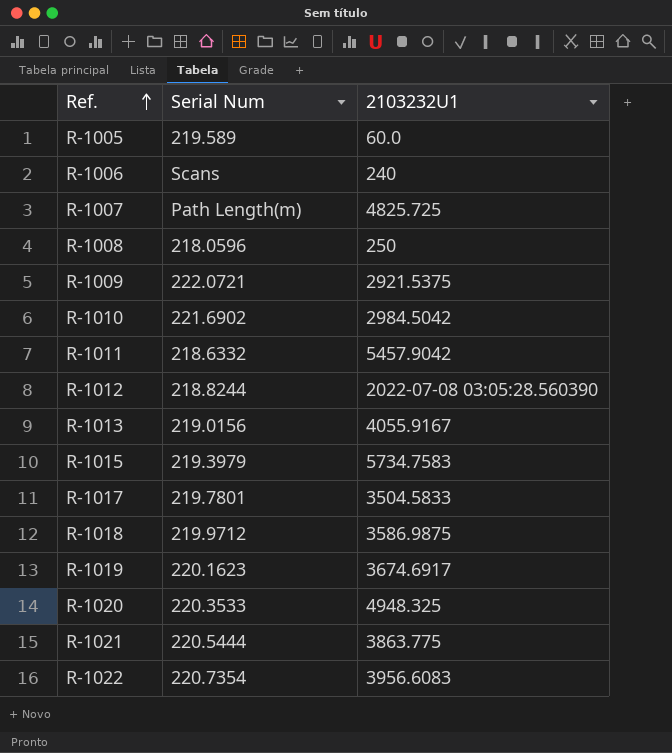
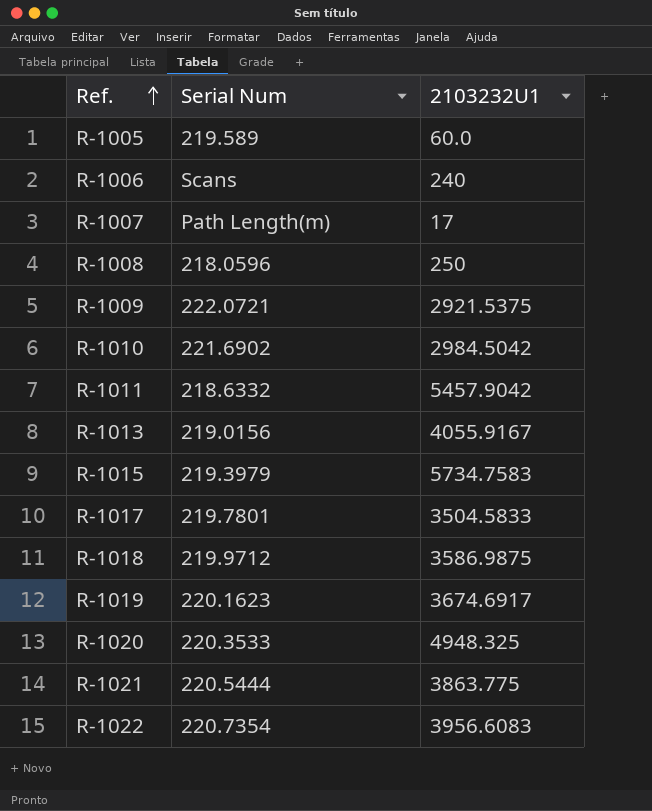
row R-1012: 218.8244 | 2022-07-08 03:05:28.560390 -> none
R-1007 | 2103232U1: 4825.725 -> 17

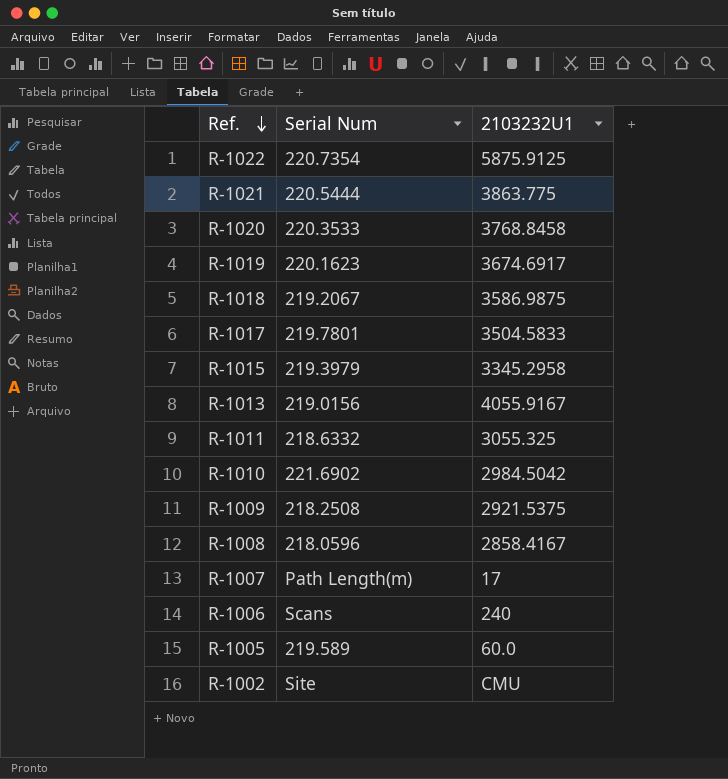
row order: Ref. ascending -> Ref. descending
R-1022 | 2103232U1: 3956.6083 -> 5875.9125
R-1020 | 2103232U1: 4948.325 -> 3768.8458
R-1018 | Serial Num: 219.9712 -> 219.2067
R-1015 | 2103232U1: 5734.7583 -> 3345.2958
R-1011 | 2103232U1: 5457.9042 -> 3055.325
R-1009 | Serial Num: 222.0721 -> 218.2508
R-1008 | 2103232U1: 250 -> 2858.4167
row R-1002: none -> Site | CMU

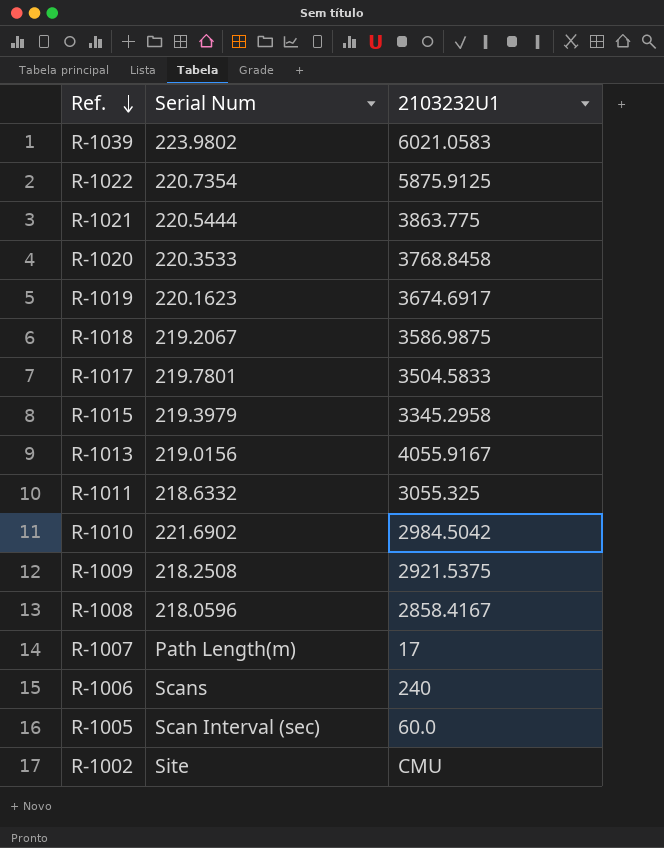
row R-1039: none -> 223.9802 | 6021.0583
R-1005 | Serial Num: 219.589 -> Scan Interval (sec)

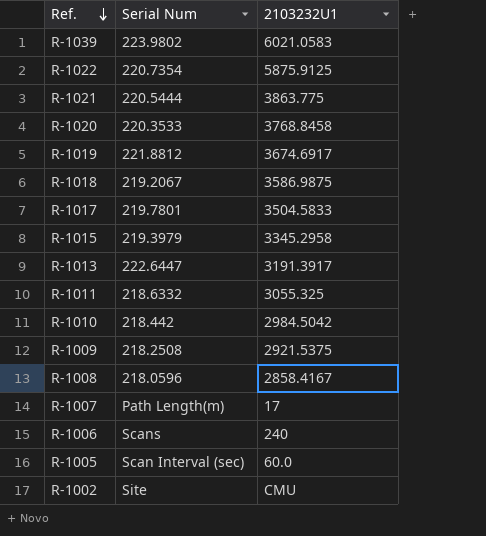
R-1019 | Serial Num: 220.1623 -> 221.8812
R-1013 | Serial Num: 219.0156 -> 222.6447
R-1013 | 2103232U1: 4055.9167 -> 3191.3917
R-1010 | Serial Num: 221.6902 -> 218.442

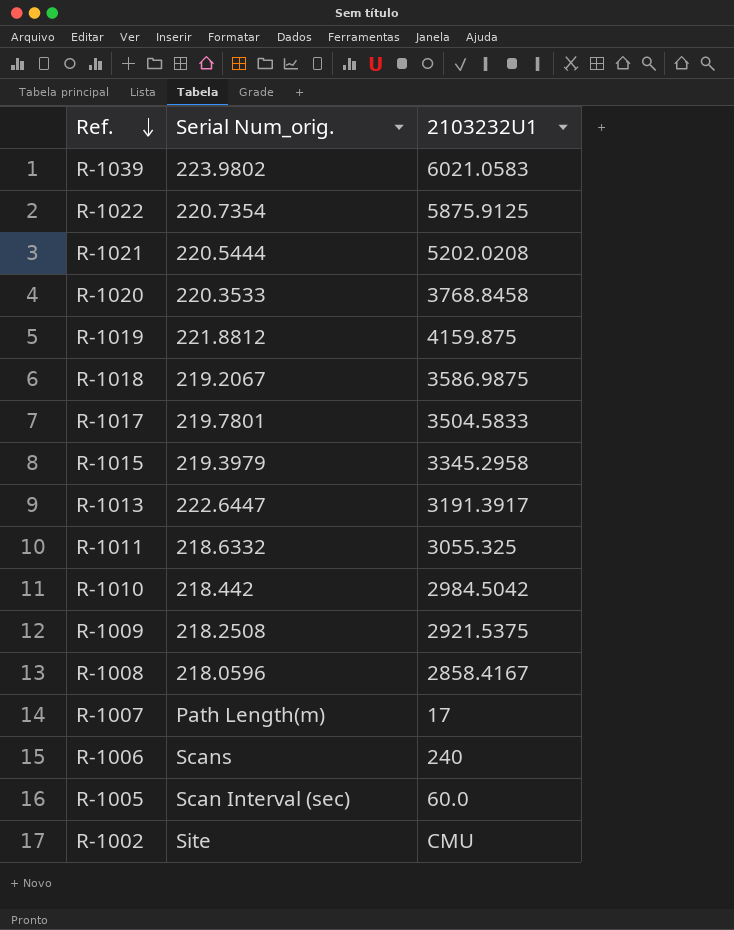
column name: Serial Num -> Serial Num_orig.
R-1021 | 2103232U1: 3863.775 -> 5202.0208
R-1019 | 2103232U1: 3674.6917 -> 4159.875

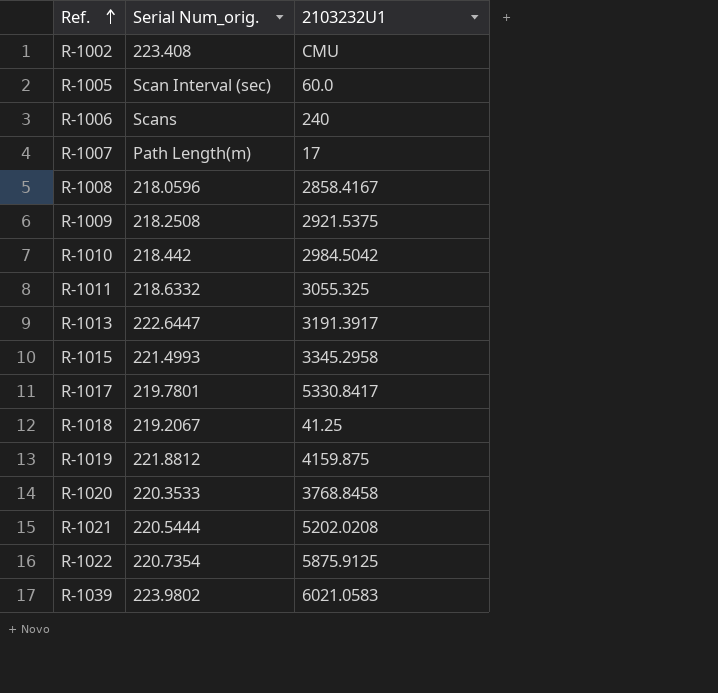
row order: Ref. descending -> Ref. ascending
R-1002 | Serial Num_orig.: Site -> 223.408
R-1015 | Serial Num_orig.: 219.3979 -> 221.4993
R-1017 | 2103232U1: 3504.5833 -> 5330.8417
R-1018 | 2103232U1: 3586.9875 -> 41.25

